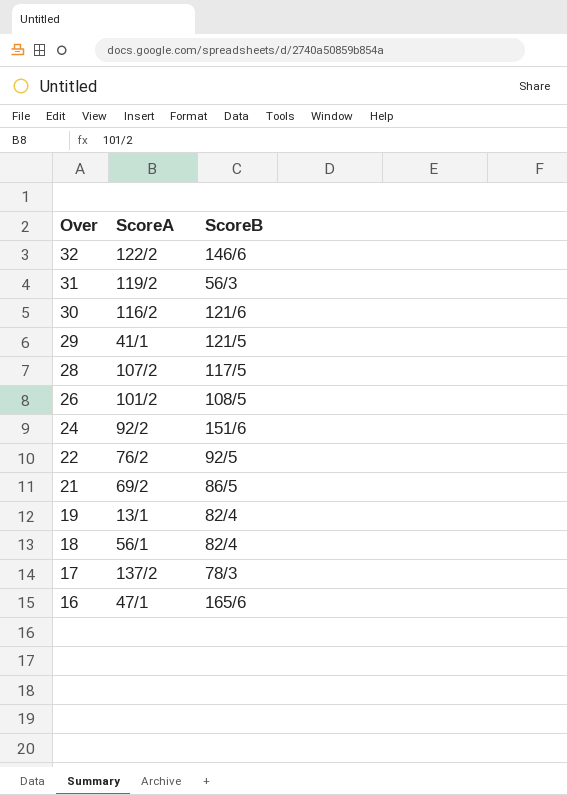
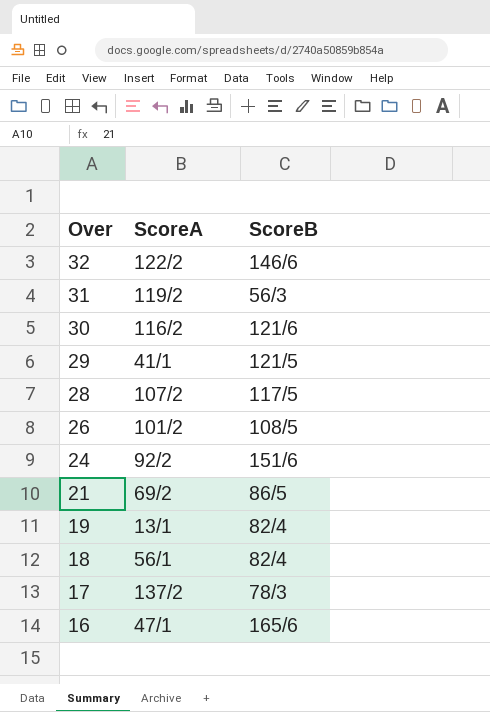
row 22: 76/2 | 92/5 -> none

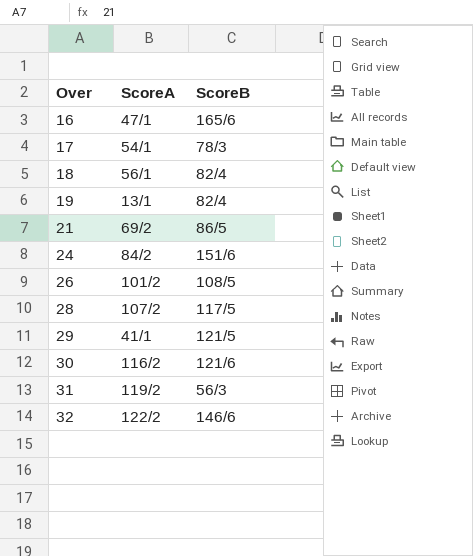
row order: Over descending -> Over ascending
17 | ScoreA: 137/2 -> 54/1
24 | ScoreA: 92/2 -> 84/2

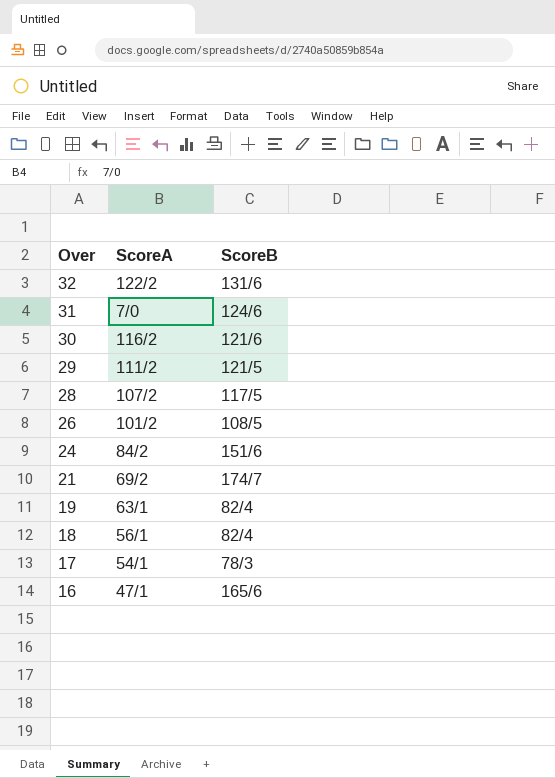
row order: Over ascending -> Over descending
32 | ScoreB: 146/6 -> 131/6
31 | ScoreA: 119/2 -> 7/0
31 | ScoreB: 56/3 -> 124/6
29 | ScoreA: 41/1 -> 111/2
21 | ScoreB: 86/5 -> 174/7
19 | ScoreA: 13/1 -> 63/1

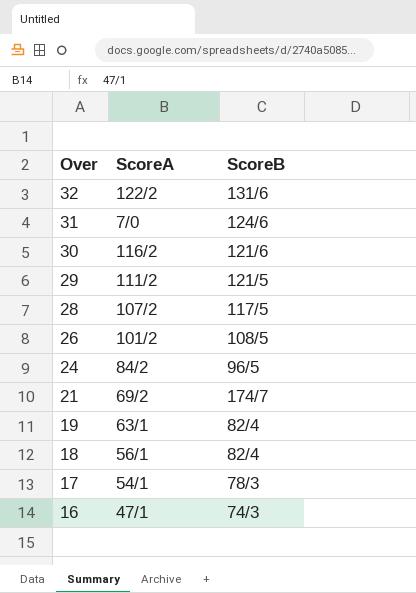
24 | ScoreB: 151/6 -> 96/5
16 | ScoreB: 165/6 -> 74/3

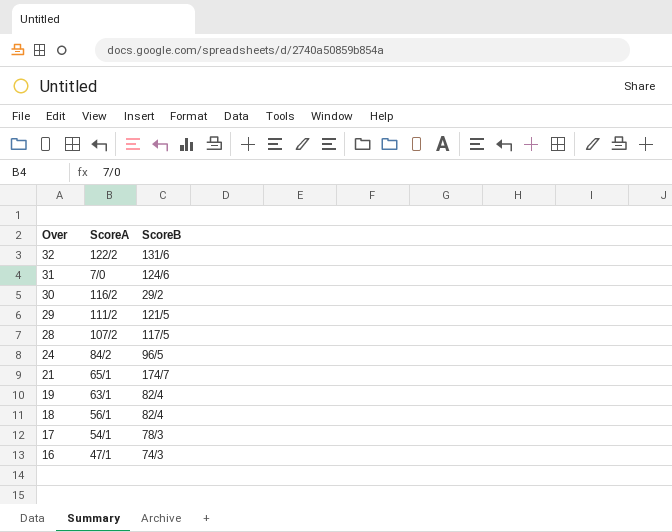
row 26: 101/2 | 108/5 -> none
30 | ScoreB: 121/6 -> 29/2
21 | ScoreA: 69/2 -> 65/1

